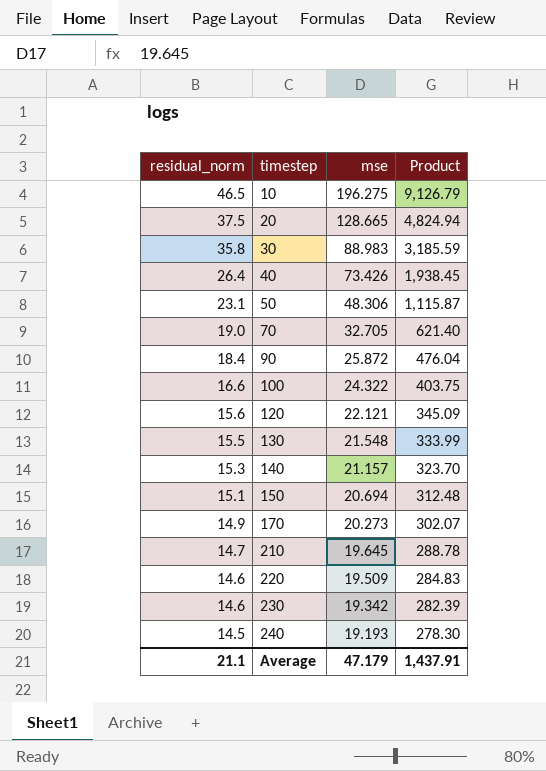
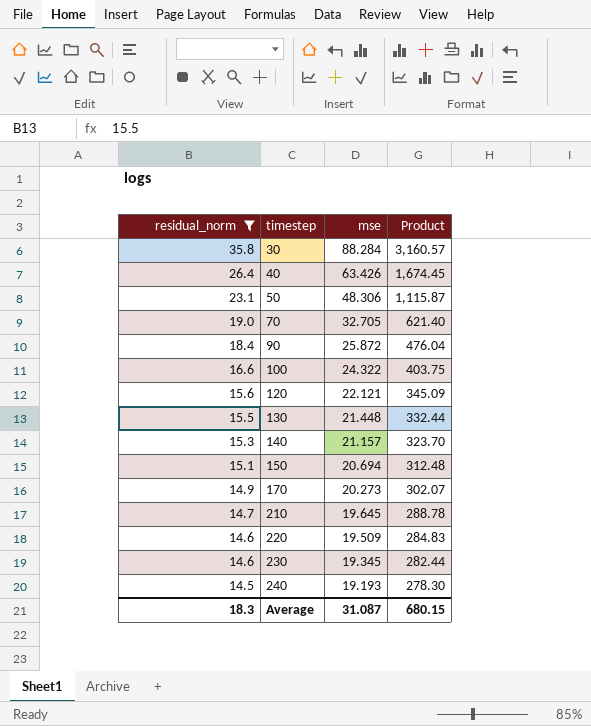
filter: none -> residual_norm <= 35.8
30 | mse: 88.983 -> 88.284
30 | Product: 3,185.59 -> 3,160.57
40 | mse: 73.426 -> 63.426
40 | Product: 1,938.45 -> 1,674.45
130 | mse: 21.548 -> 21.448
130 | Product: 333.99 -> 332.44
230 | mse: 19.342 -> 19.345
230 | Product: 282.39 -> 282.44
Average | residual_norm: 21.1 -> 18.3
Average | mse: 47.179 -> 31.087
Average | Product: 1,437.91 -> 680.15

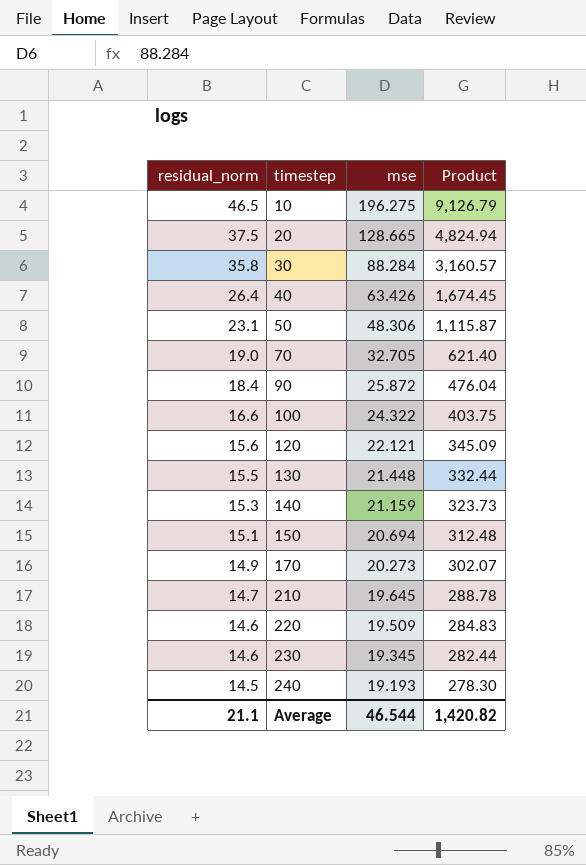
filter: residual_norm <= 35.8 -> none
140 | mse: 21.157 -> 21.159
140 | Product: 323.70 -> 323.73
Average | residual_norm: 18.3 -> 21.1
Average | mse: 31.087 -> 46.544
Average | Product: 680.15 -> 1,420.82

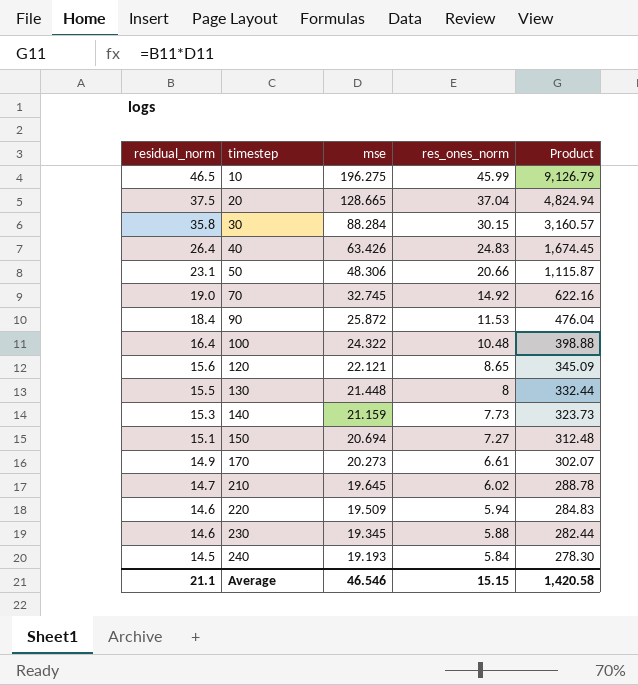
column res_ones_norm | position: none -> 4
70 | mse: 32.705 -> 32.745
70 | Product: 621.40 -> 622.16
100 | residual_norm: 16.6 -> 16.4
100 | Product: 403.75 -> 398.88
Average | mse: 46.544 -> 46.546
Average | Product: 1,420.82 -> 1,420.58

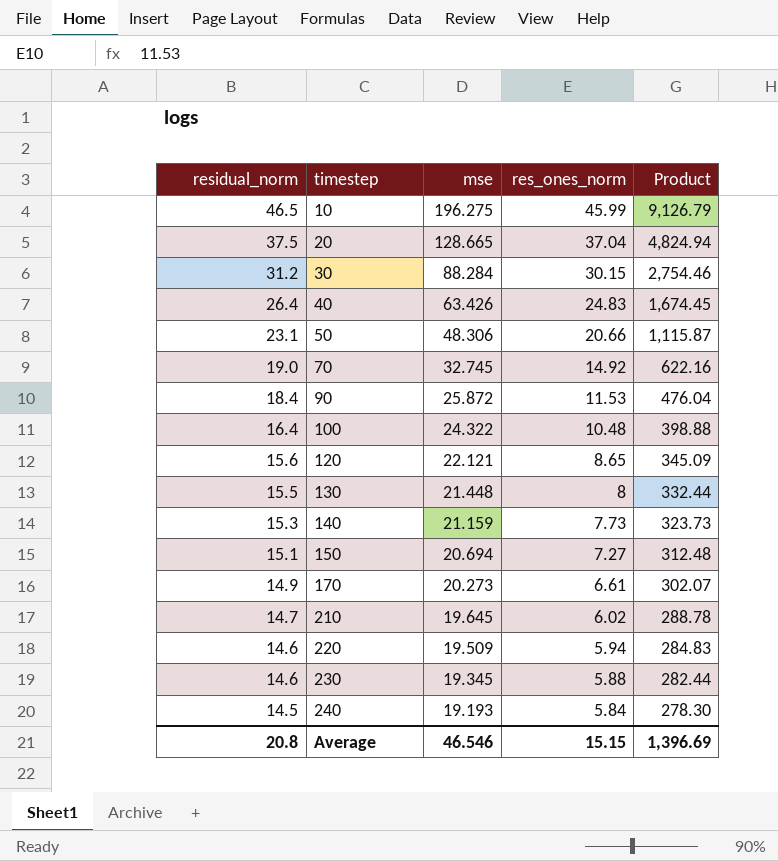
30 | residual_norm: 35.8 -> 31.2
30 | Product: 3,160.57 -> 2,754.46
Average | residual_norm: 21.1 -> 20.8
Average | Product: 1,420.58 -> 1,396.69

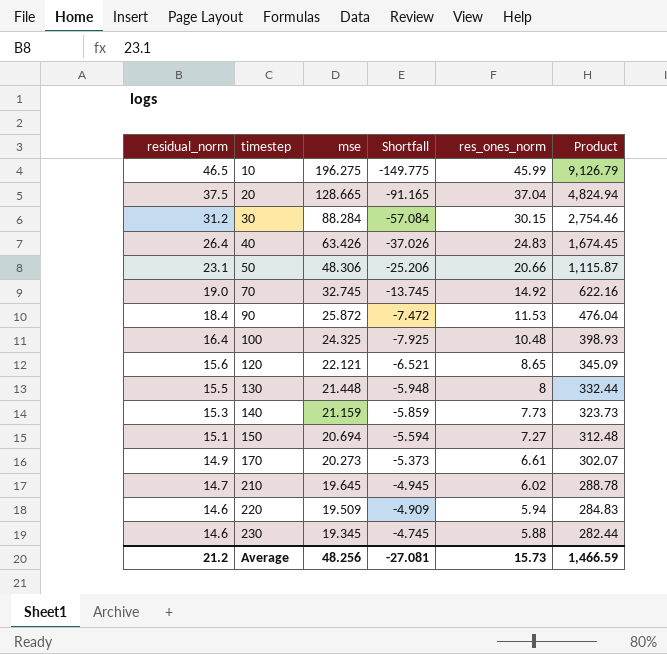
column Shortfall | formula: none -> [residual_norm] - [mse]
row 240: 14.5 | 19.193 | 5.84 | 278.30 -> none
100 | mse: 24.322 -> 24.325
100 | Product: 398.88 -> 398.93
Average | residual_norm: 20.8 -> 21.2
Average | mse: 46.546 -> 48.256
Average | res_ones_norm: 15.15 -> 15.73
Average | Product: 1,396.69 -> 1,466.59

